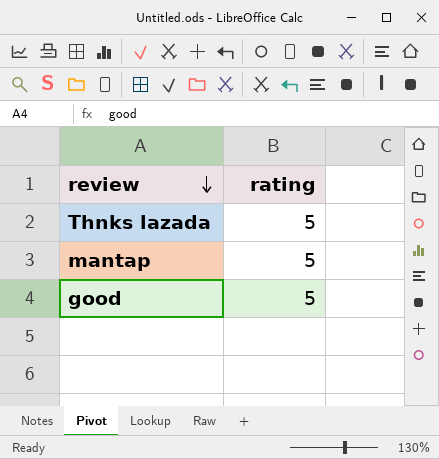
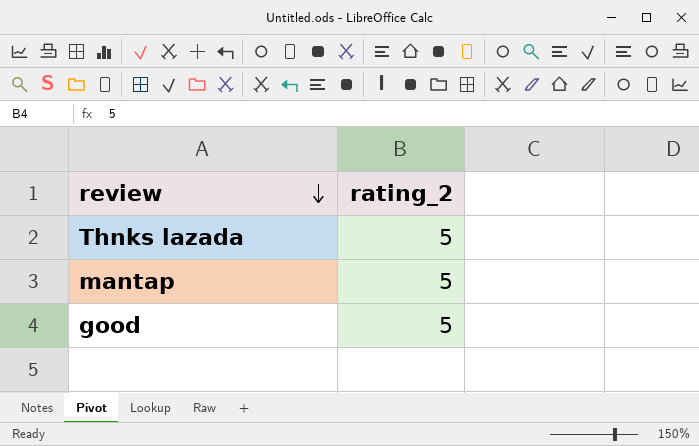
column name: rating -> rating_2

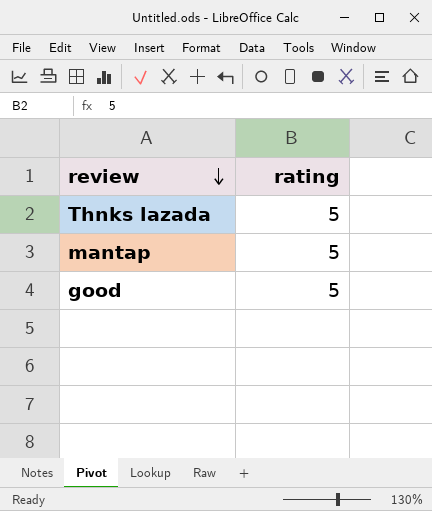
column name: rating_2 -> rating

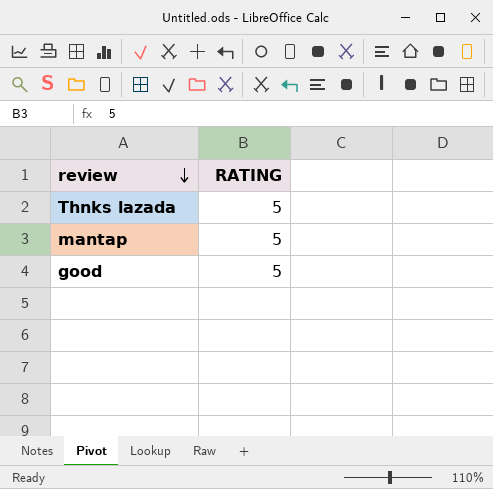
column name: rating -> RATING

